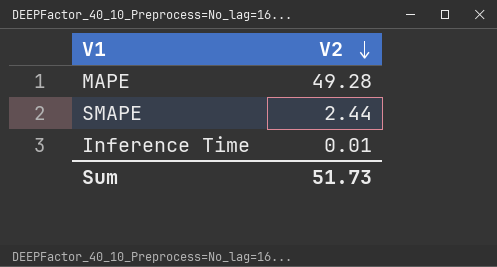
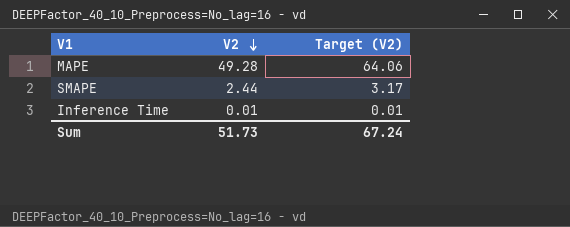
column Target (V2) | formula: none -> [V2] * 1.3

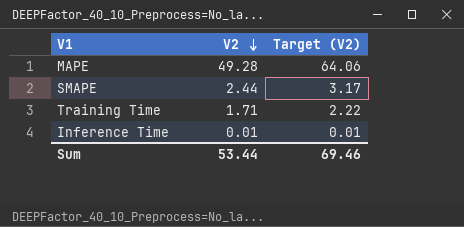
row Training Time: none -> 1.71 | 2.22
Sum | V2: 51.73 -> 53.44
Sum | Target (V2): 67.24 -> 69.46

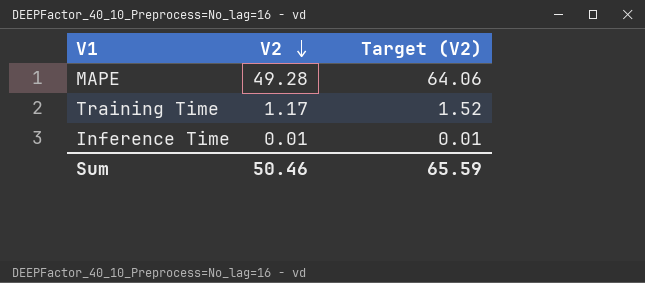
row SMAPE: 2.44 | 3.17 -> none
Training Time | V2: 1.71 -> 1.17
Training Time | Target (V2): 2.22 -> 1.52
Sum | V2: 53.44 -> 50.46
Sum | Target (V2): 69.46 -> 65.59

